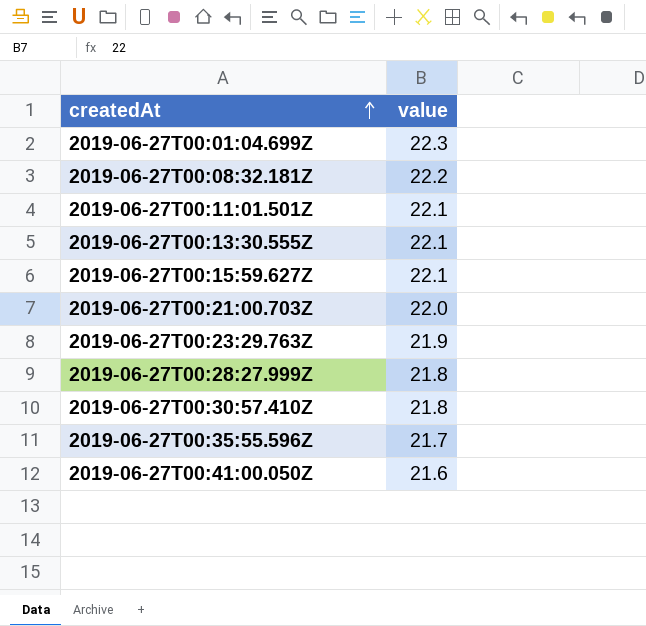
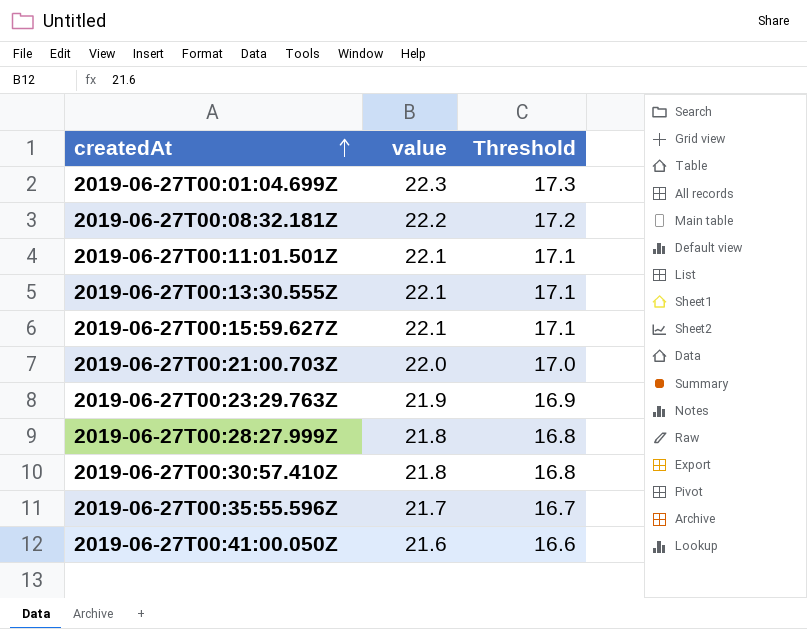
column Threshold | formula: none -> [value] - 5

